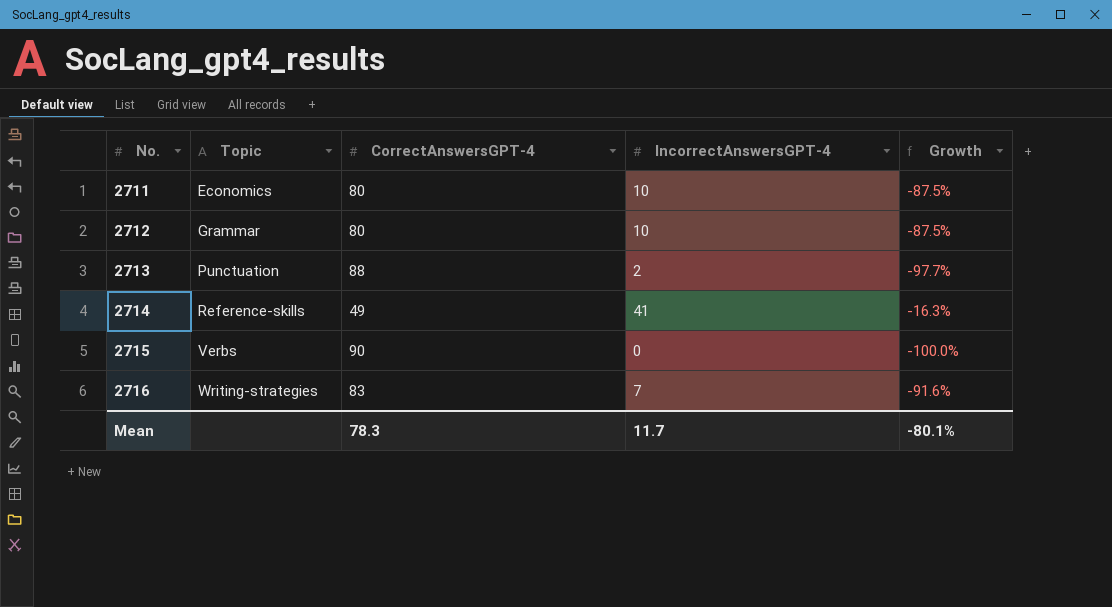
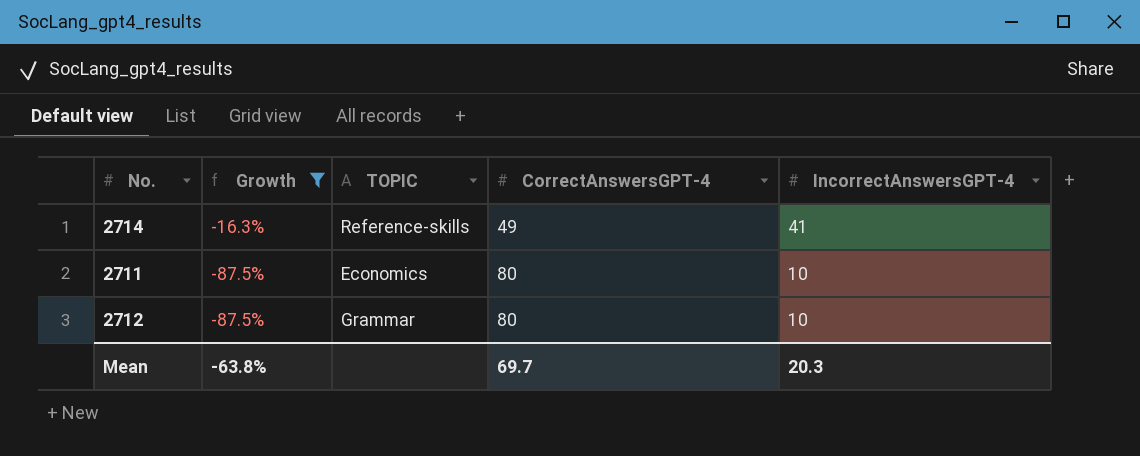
filter: none -> Growth >= -87.5%
row order: No. ascending -> Growth descending
column Growth | position: 5 -> 2
column name: Topic -> TOPIC
Mean | Growth: -80.1% -> -63.8%
Mean | CorrectAnswersGPT-4: 78.3 -> 69.7
Mean | IncorrectAnswersGPT-4: 11.7 -> 20.3

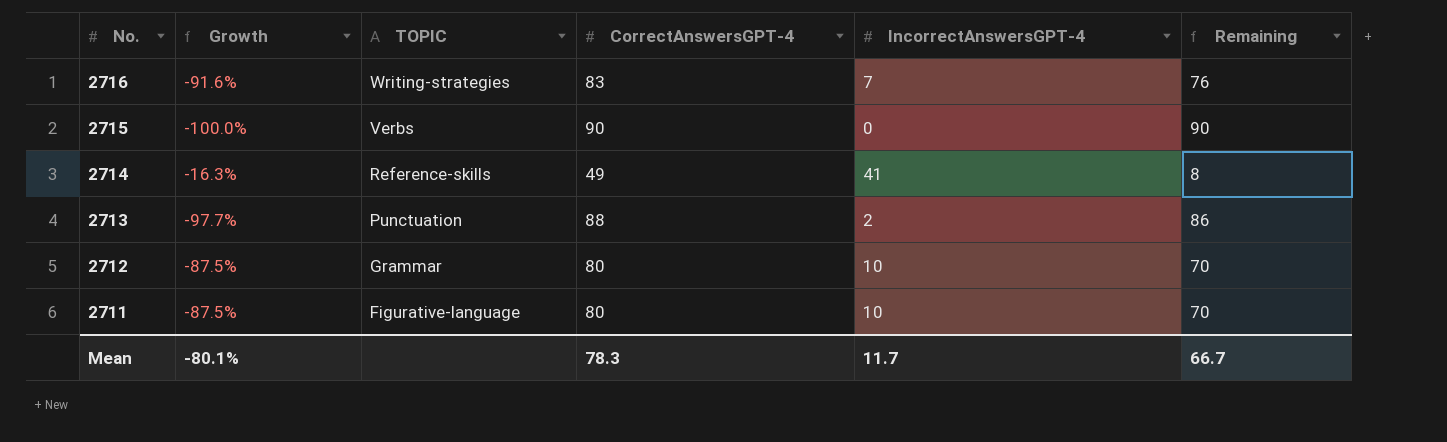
filter: Growth >= -87.5% -> none
row order: Growth descending -> No. descending
column Remaining | formula: none -> [CorrectAnswersGPT-4] - [IncorrectAnswersGPT-4]
2711 | TOPIC: Economics -> Figurative-language
Mean | Growth: -63.8% -> -80.1%
Mean | CorrectAnswersGPT-4: 69.7 -> 78.3
Mean | IncorrectAnswersGPT-4: 20.3 -> 11.7

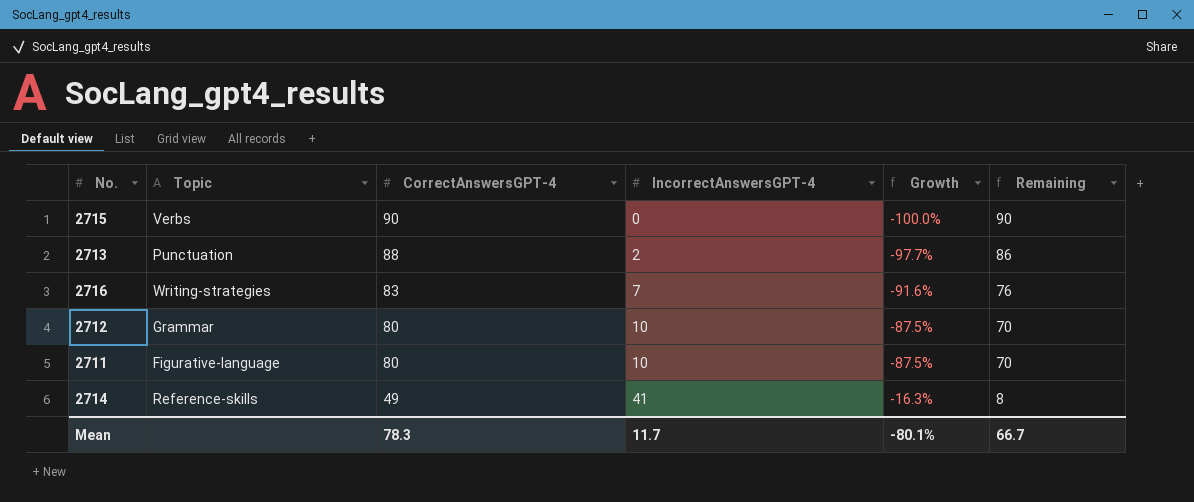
row order: No. descending -> CorrectAnswersGPT-4 descending
column name: TOPIC -> Topic
column Growth | position: 2 -> 5

